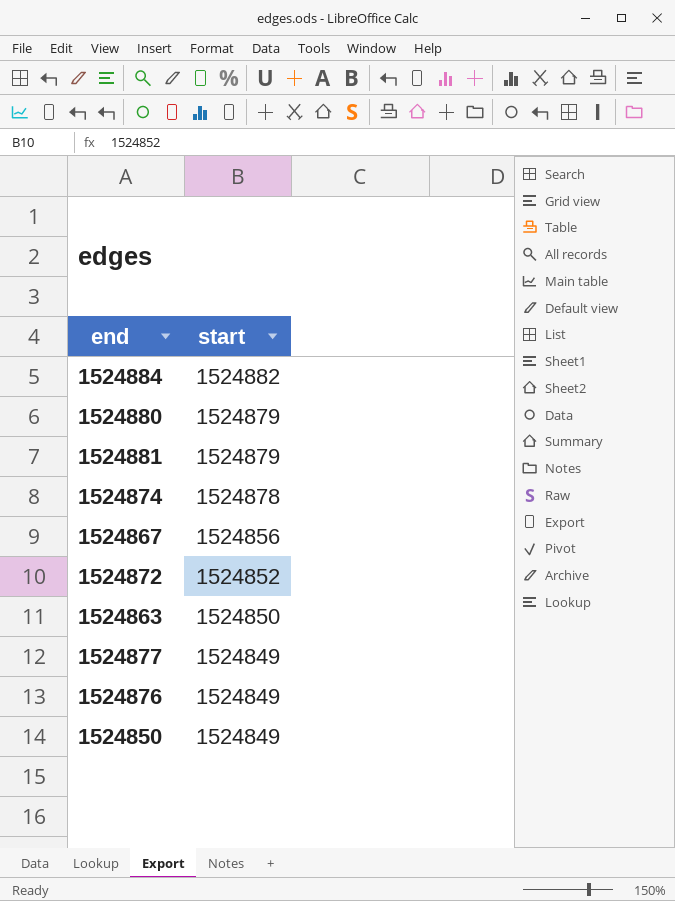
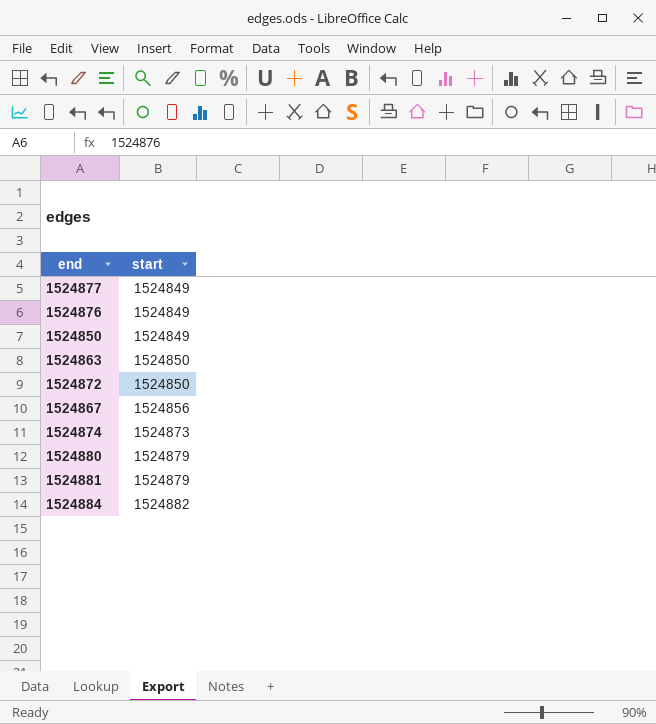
row order: start descending -> start ascending
1524872 | start: 1524852 -> 1524850
1524874 | start: 1524878 -> 1524873

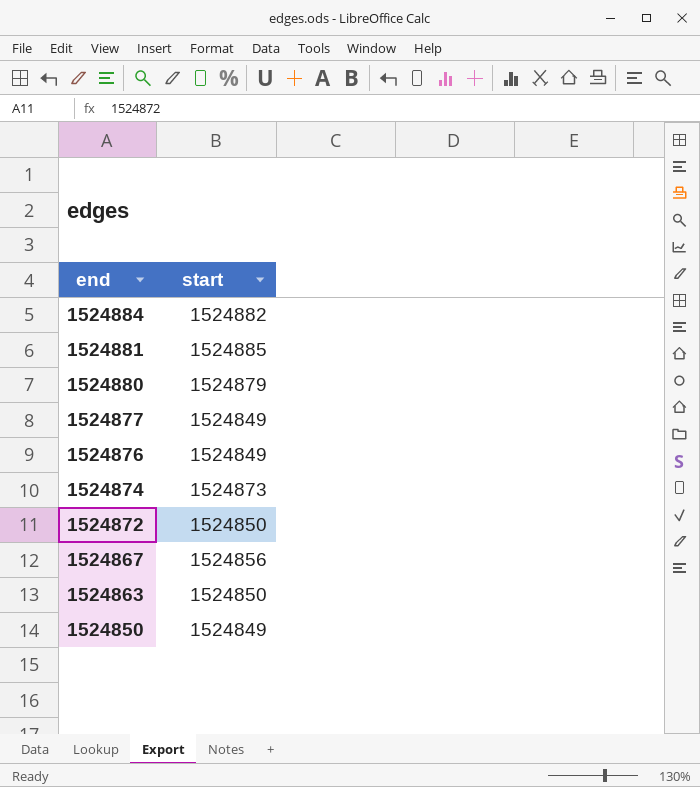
row order: start ascending -> end descending
1524881 | start: 1524879 -> 1524885

